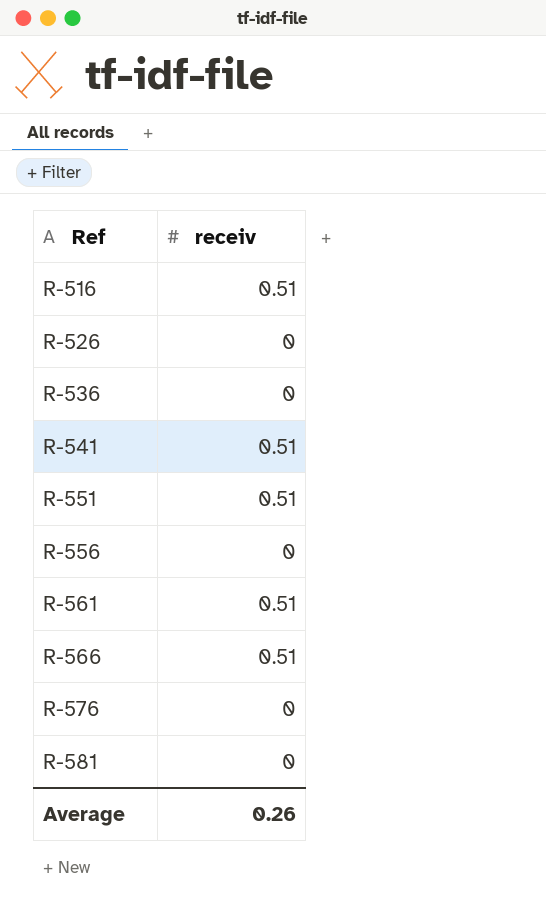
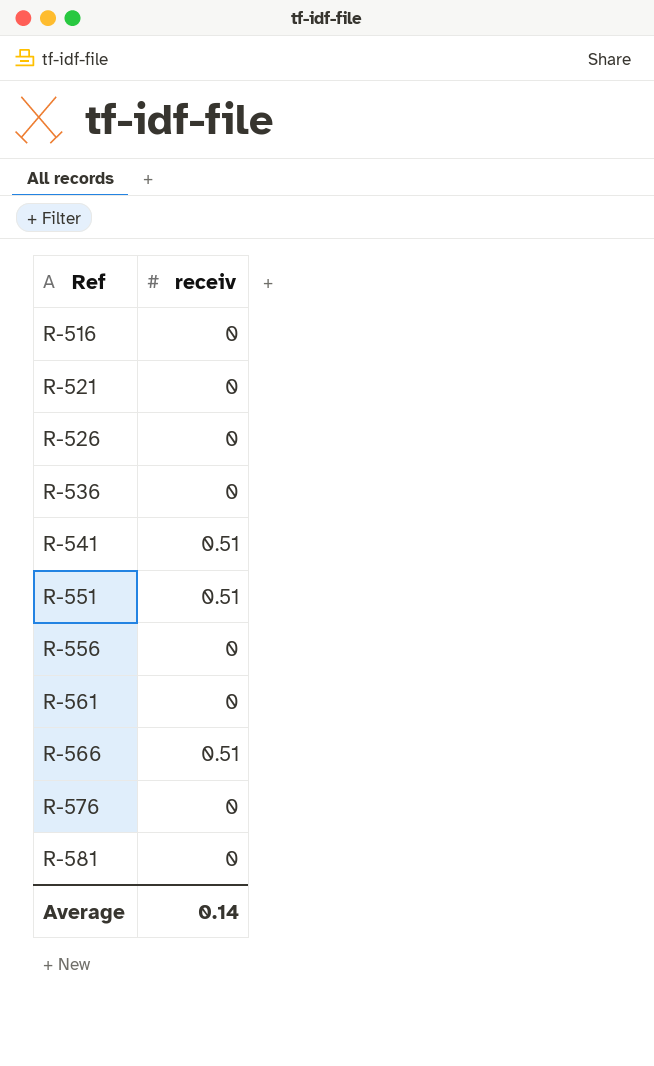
R-516 | receiv: 0.51 -> 0
row R-521: none -> 0
R-561 | receiv: 0.51 -> 0
Average | receiv: 0.26 -> 0.14

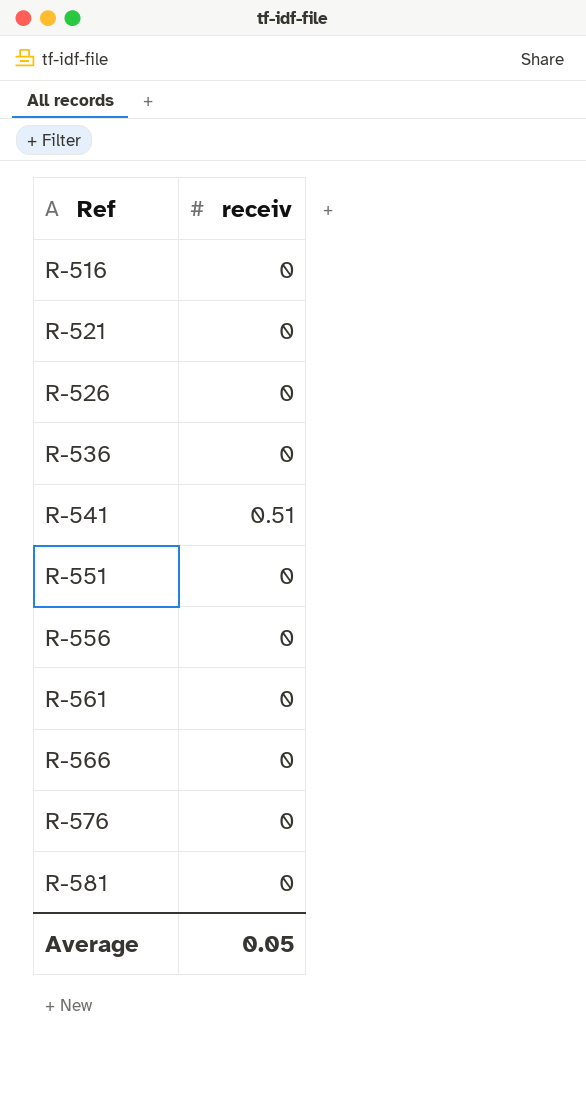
R-551 | receiv: 0.51 -> 0
R-566 | receiv: 0.51 -> 0
Average | receiv: 0.14 -> 0.05

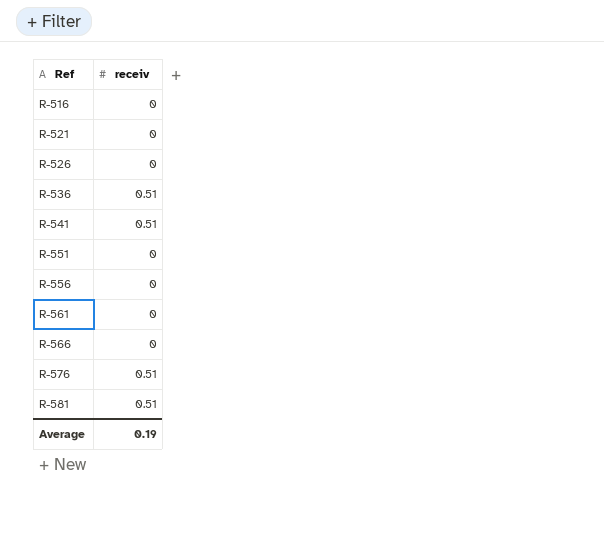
R-536 | receiv: 0 -> 0.51
R-576 | receiv: 0 -> 0.51
R-581 | receiv: 0 -> 0.51
Average | receiv: 0.05 -> 0.19

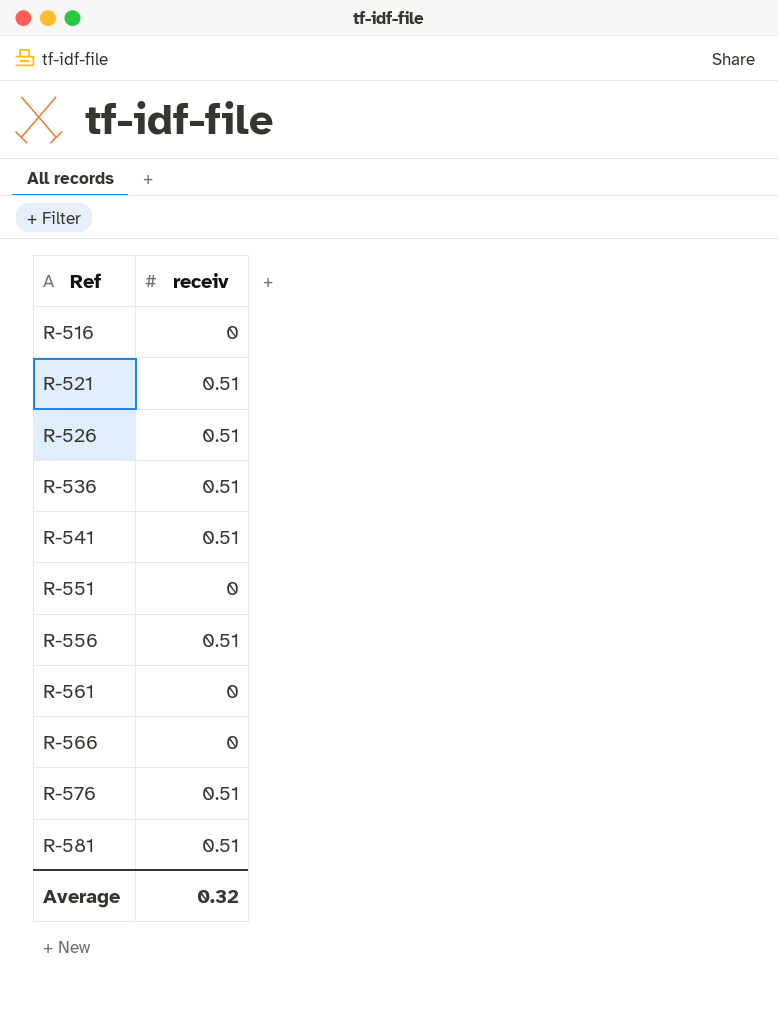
R-521 | receiv: 0 -> 0.51
R-526 | receiv: 0 -> 0.51
R-556 | receiv: 0 -> 0.51
Average | receiv: 0.19 -> 0.32

